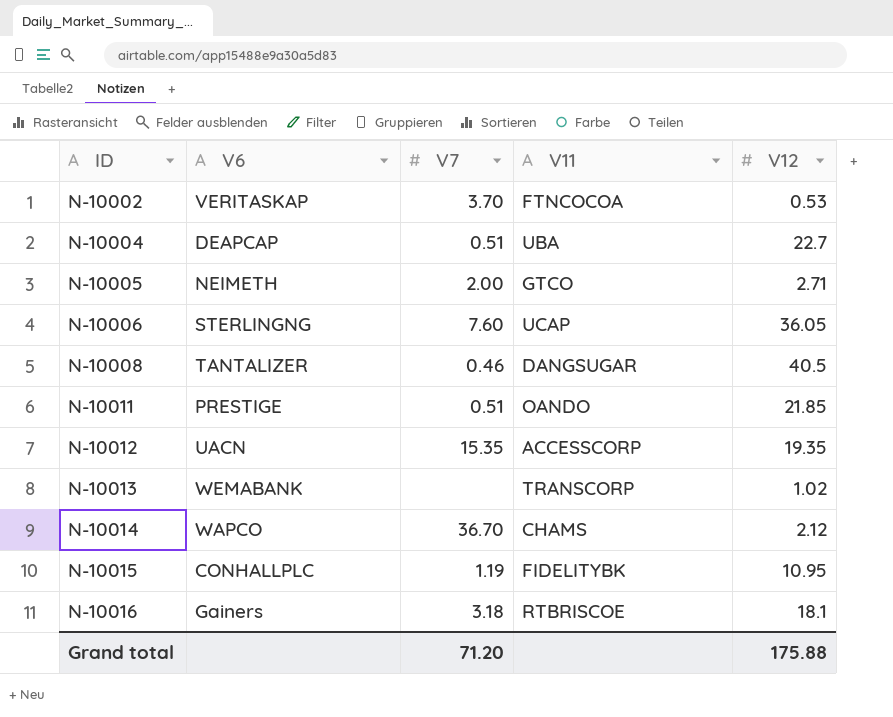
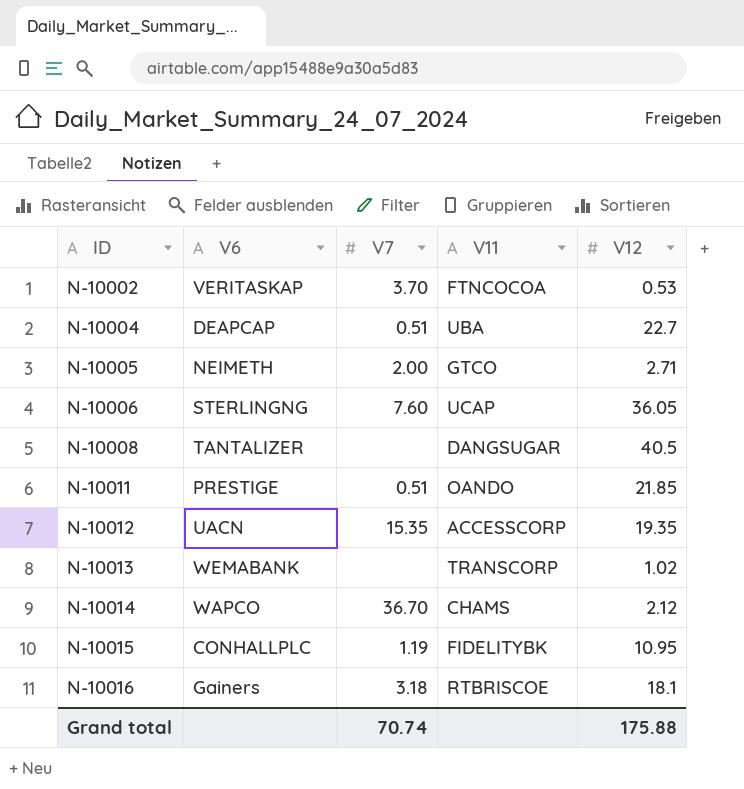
N-10008 | V7: 0.46 -> none
Grand total | V7: 71.20 -> 70.74

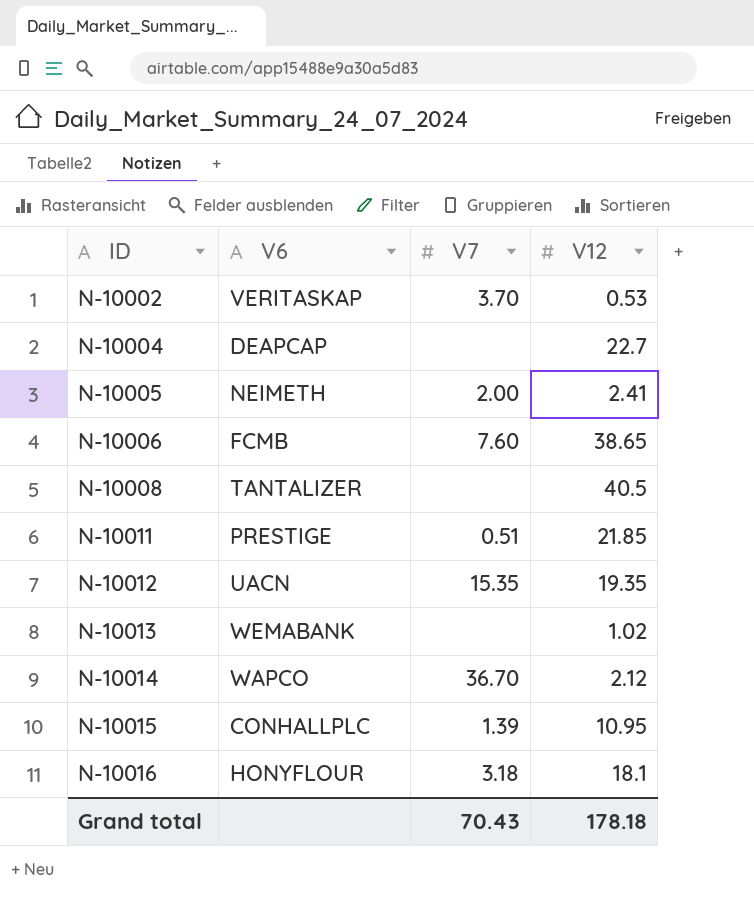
column V11 | position: 4 -> none
N-10004 | V7: 0.51 -> none
N-10005 | V12: 2.71 -> 2.41
N-10006 | V6: STERLINGNG -> FCMB
N-10006 | V12: 36.05 -> 38.65
N-10015 | V7: 1.19 -> 1.39
N-10016 | V6: Gainers -> HONYFLOUR
Grand total | V7: 70.74 -> 70.43
Grand total | V12: 175.88 -> 178.18

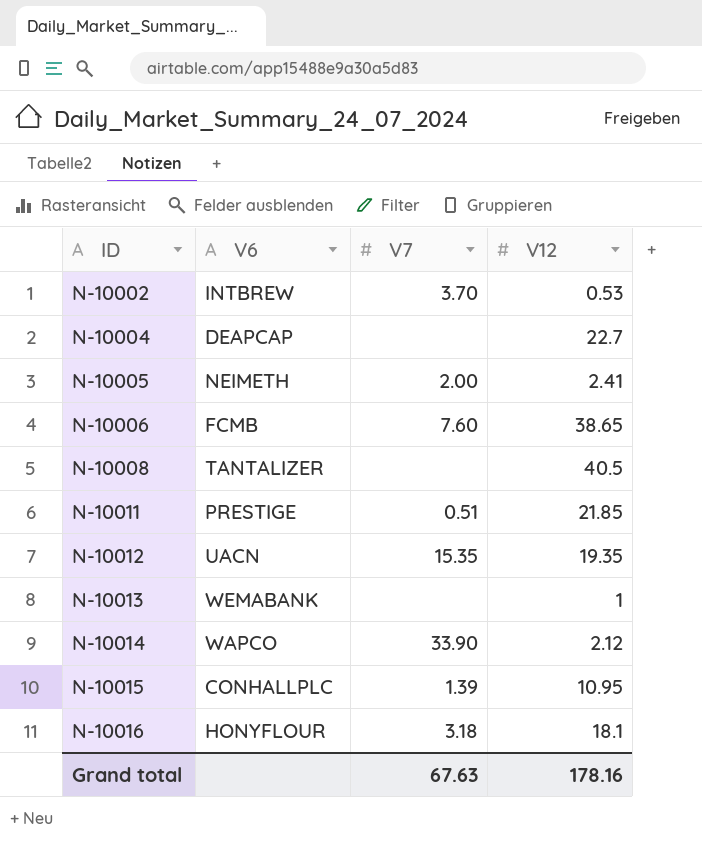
N-10002 | V6: VERITASKAP -> INTBREW
N-10013 | V12: 1.02 -> 1
N-10014 | V7: 36.70 -> 33.90
Grand total | V7: 70.43 -> 67.63
Grand total | V12: 178.18 -> 178.16

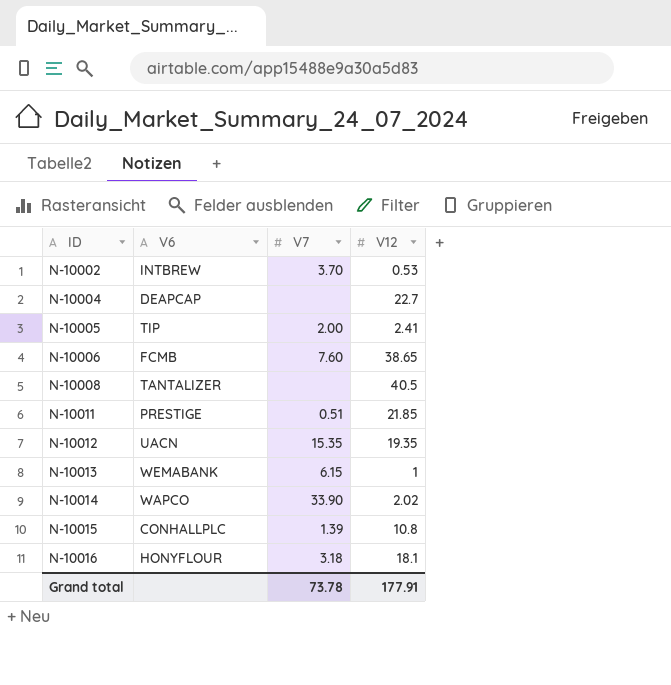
N-10005 | V6: NEIMETH -> TIP
N-10013 | V7: none -> 6.15
N-10014 | V12: 2.12 -> 2.02
N-10015 | V12: 10.95 -> 10.8
Grand total | V7: 67.63 -> 73.78
Grand total | V12: 178.16 -> 177.91

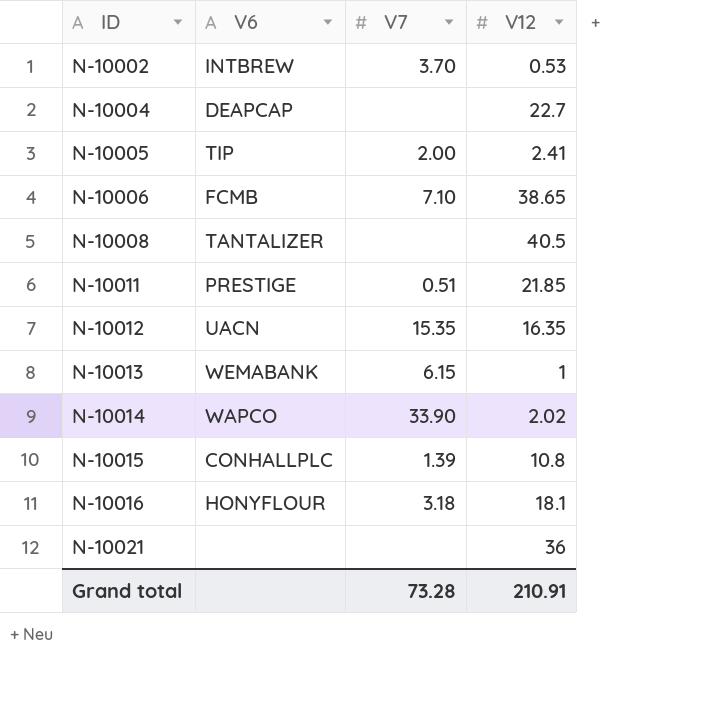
N-10006 | V7: 7.60 -> 7.10
N-10012 | V12: 19.35 -> 16.35
row N-10021: none -> none | none | 36
Grand total | V7: 73.78 -> 73.28
Grand total | V12: 177.91 -> 210.91

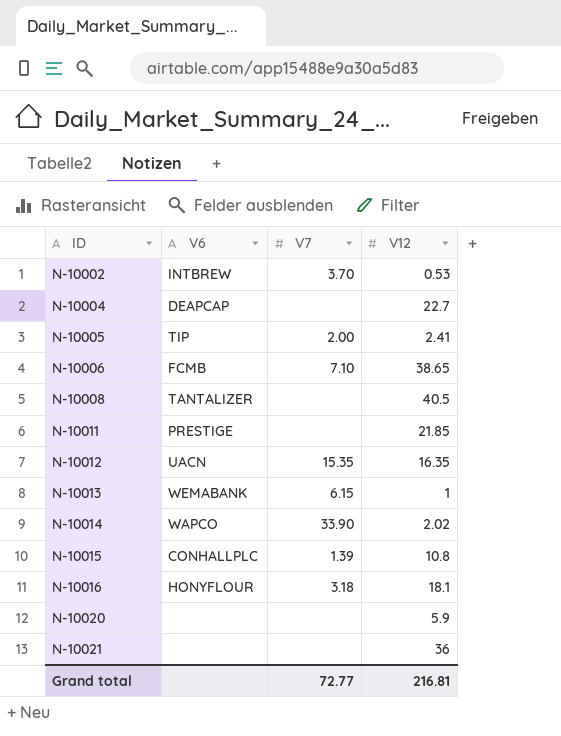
N-10011 | V7: 0.51 -> none
row N-10020: none -> none | none | 5.9
Grand total | V7: 73.28 -> 72.77
Grand total | V12: 210.91 -> 216.81

